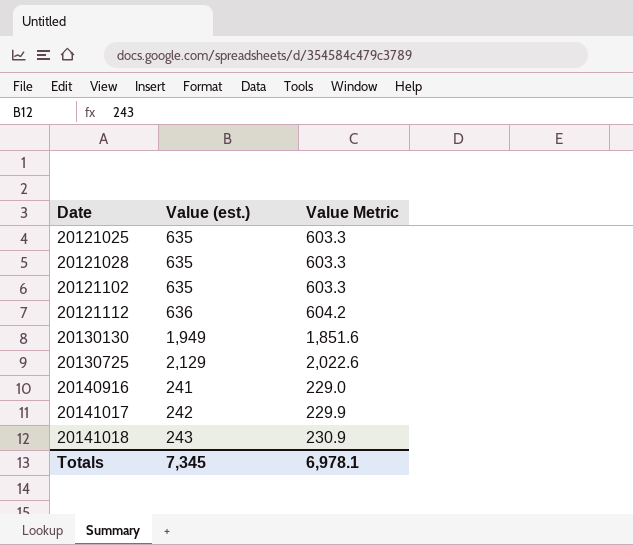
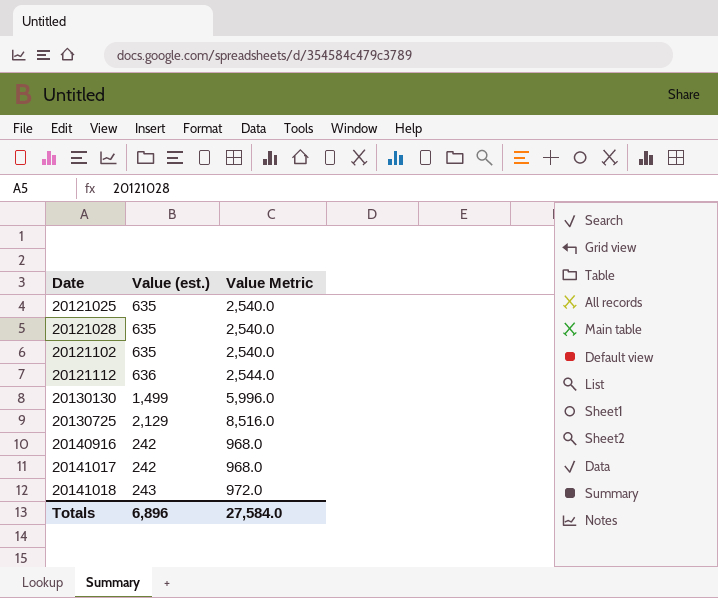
column Value Metric | formula: [Value (est.)] * 0.95 -> [Value (est.)] * 4
20130130 | Value (est.): 1,949 -> 1,499
20140916 | Value (est.): 241 -> 242
Totals | Value (est.): 7,345 -> 6,896
Totals | Value Metric: 6,978.1 -> 27,584.0

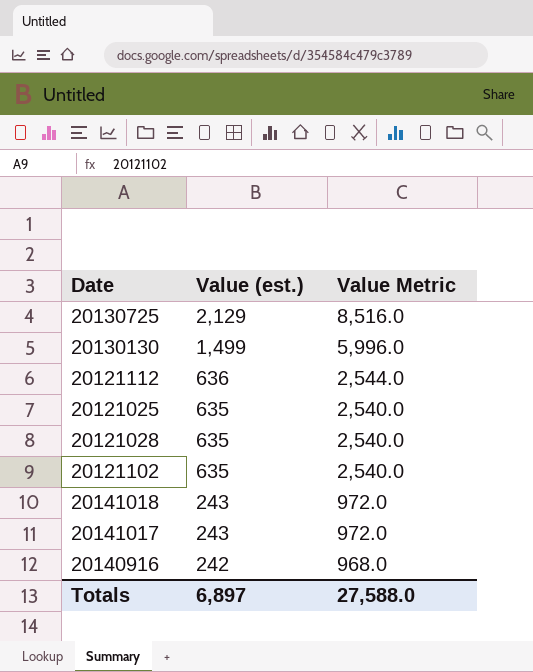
row order: Date ascending -> Value (est.) descending
20141017 | Value (est.): 242 -> 243
20141017 | Value Metric: 968.0 -> 972.0
Totals | Value (est.): 6,896 -> 6,897
Totals | Value Metric: 27,584.0 -> 27,588.0

